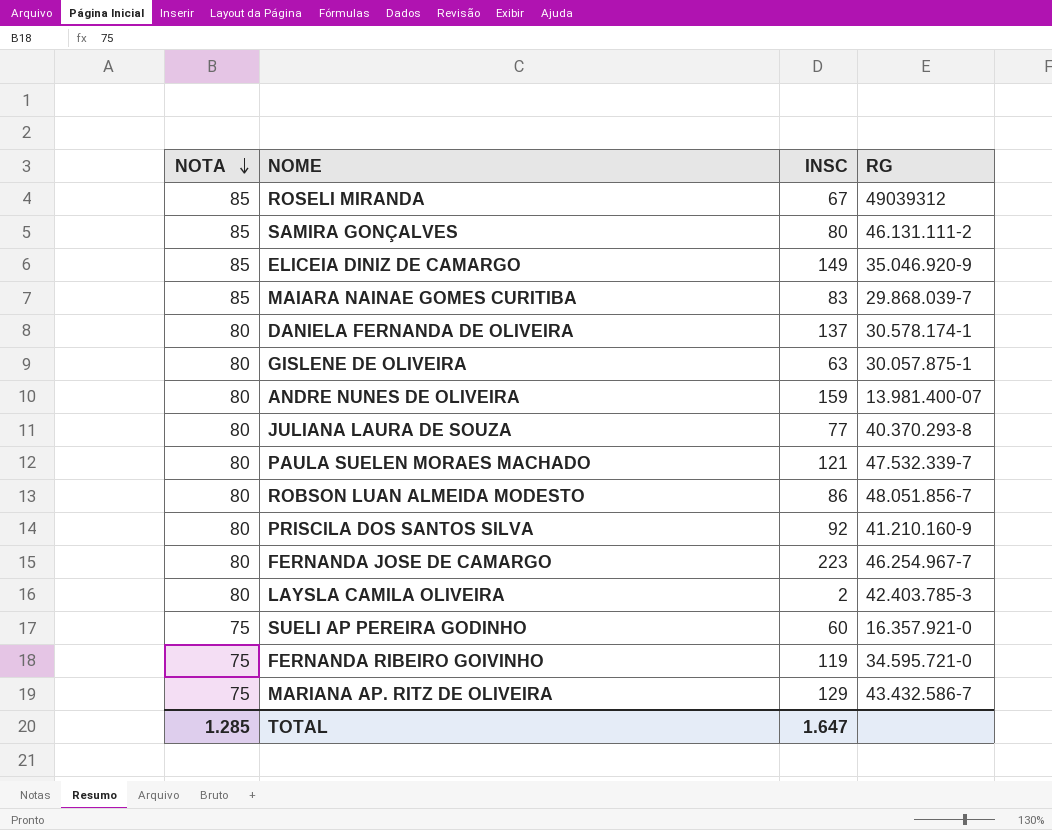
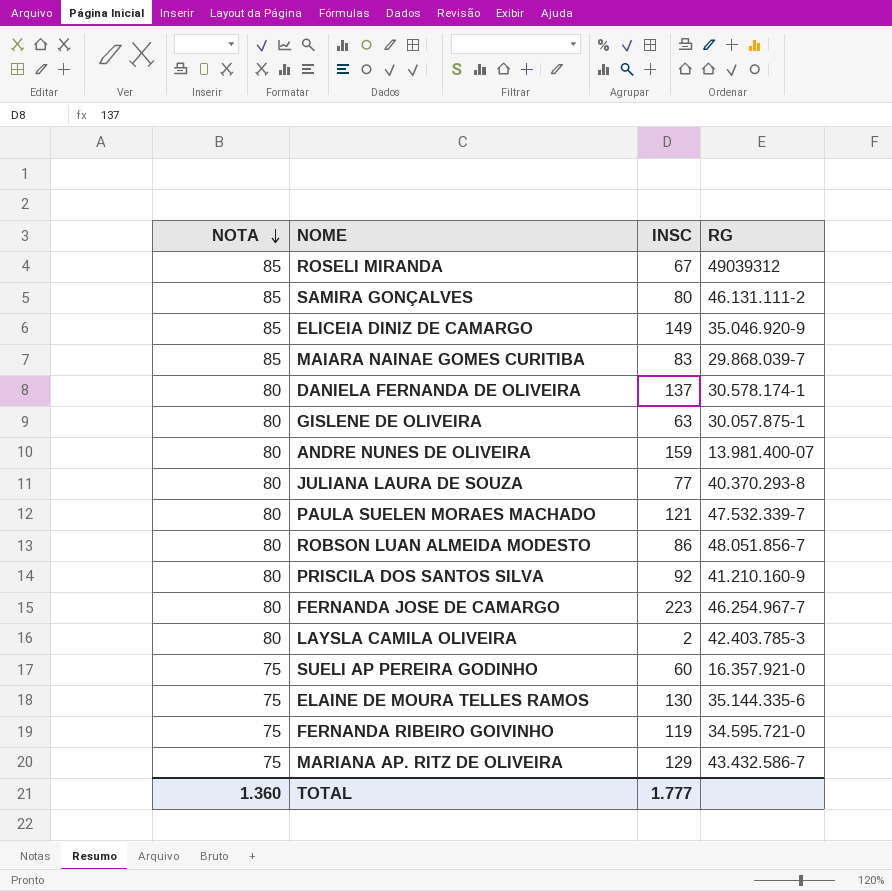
row ELAINE DE MOURA TELLES RAMOS: none -> 75 | 130 | 35.144.335-6
TOTAL | NOTA: 1.285 -> 1.360
TOTAL | INSC: 1.647 -> 1.777

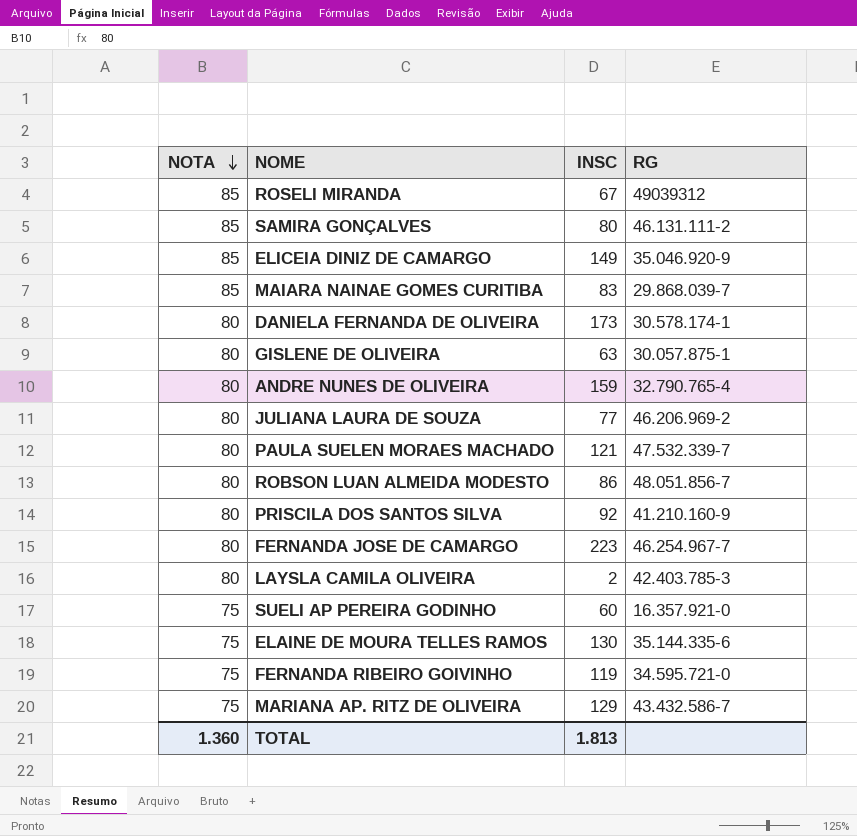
DANIELA FERNANDA DE OLIVEIRA | INSC: 137 -> 173
ANDRE NUNES DE OLIVEIRA | RG: 13.981.400-07 -> 32.790.765-4
JULIANA LAURA DE SOUZA | RG: 40.370.293-8 -> 46.206.969-2
TOTAL | INSC: 1.777 -> 1.813

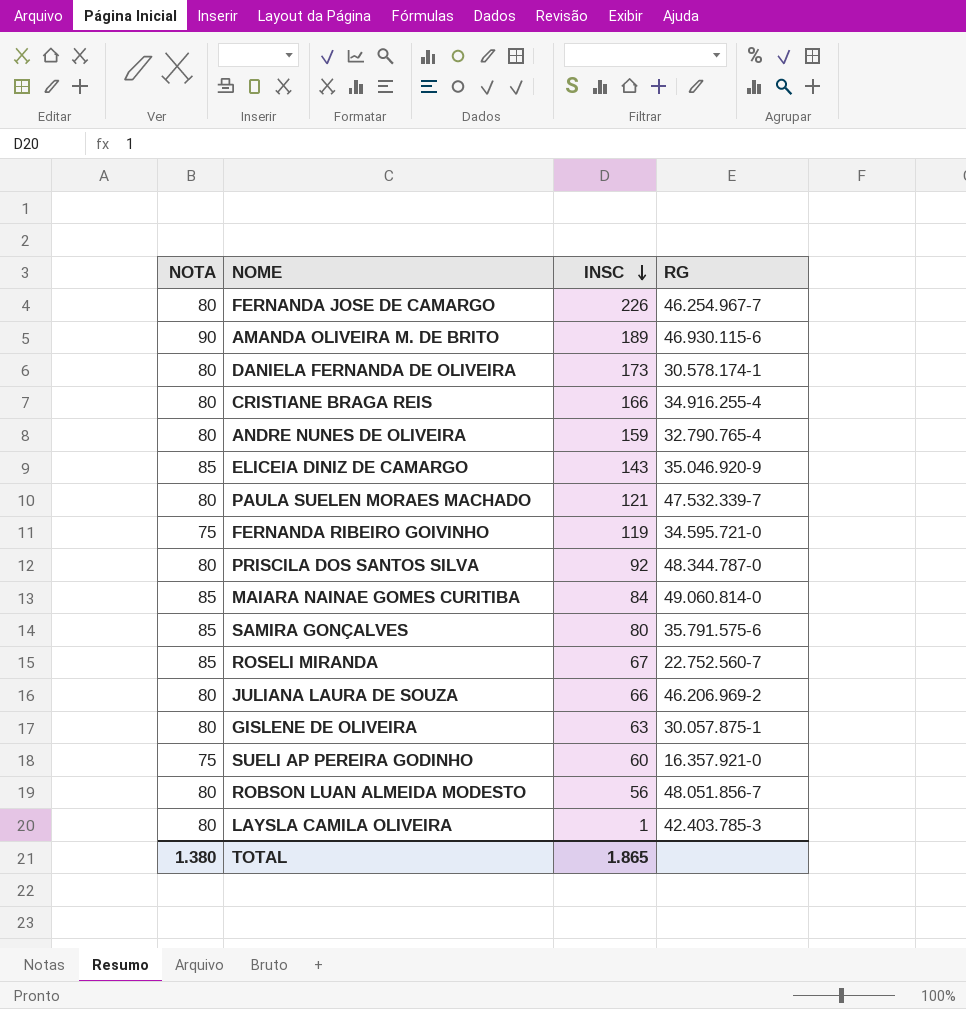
row order: NOTA descending -> INSC descending
row ELAINE DE MOURA TELLES RAMOS: 75 | 130 | 35.144.335-6 -> none
row MARIANA AP. RITZ DE OLIVEIRA: 75 | 129 | 43.432.586-7 -> none
FERNANDA JOSE DE CAMARGO | INSC: 223 -> 226
row AMANDA OLIVEIRA M. DE BRITO: none -> 90 | 189 | 46.930.115-6
row CRISTIANE BRAGA REIS: none -> 80 | 166 | 34.916.255-4
ELICEIA DINIZ DE CAMARGO | INSC: 149 -> 143
PRISCILA DOS SANTOS SILVA | RG: 41.210.160-9 -> 48.344.787-0
MAIARA NAINAE GOMES CURITIBA | INSC: 83 -> 84
MAIARA NAINAE GOMES CURITIBA | RG: 29.868.039-7 -> 49.060.814-0
SAMIRA GONÇALVES | RG: 46.131.111-2 -> 35.791.575-6
ROSELI MIRANDA | RG: 49039312 -> 22.752.560-7
JULIANA LAURA DE SOUZA | INSC: 77 -> 66
ROBSON LUAN ALMEIDA MODESTO | INSC: 86 -> 56
LAYSLA CAMILA OLIVEIRA | INSC: 2 -> 1
TOTAL | NOTA: 1.360 -> 1.380
TOTAL | INSC: 1.813 -> 1.865

